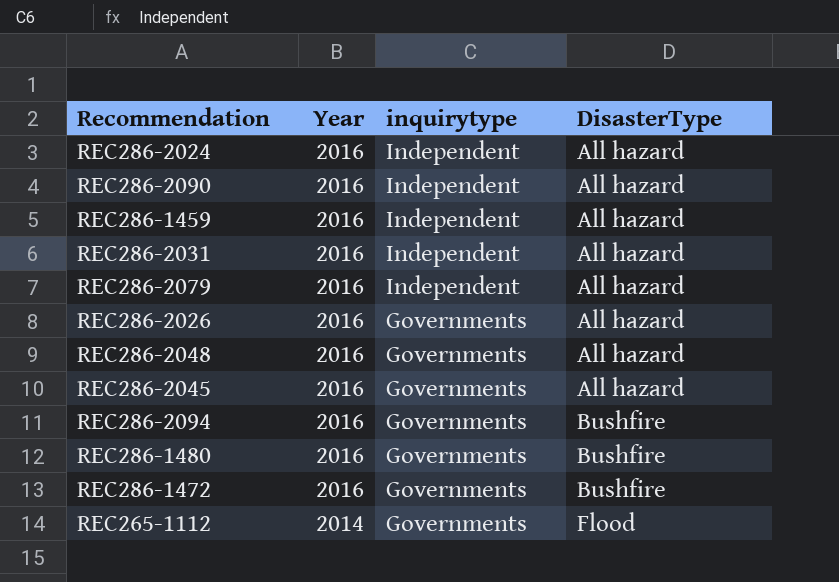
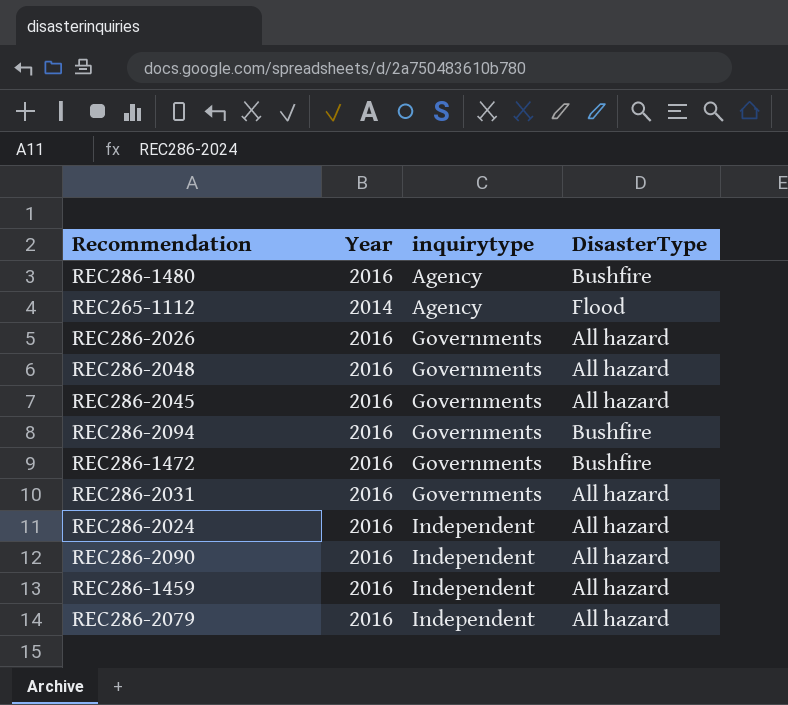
row order: Year descending -> inquirytype ascending
REC286-1480 | inquirytype: Governments -> Agency
REC265-1112 | inquirytype: Governments -> Agency
REC286-2031 | inquirytype: Independent -> Governments

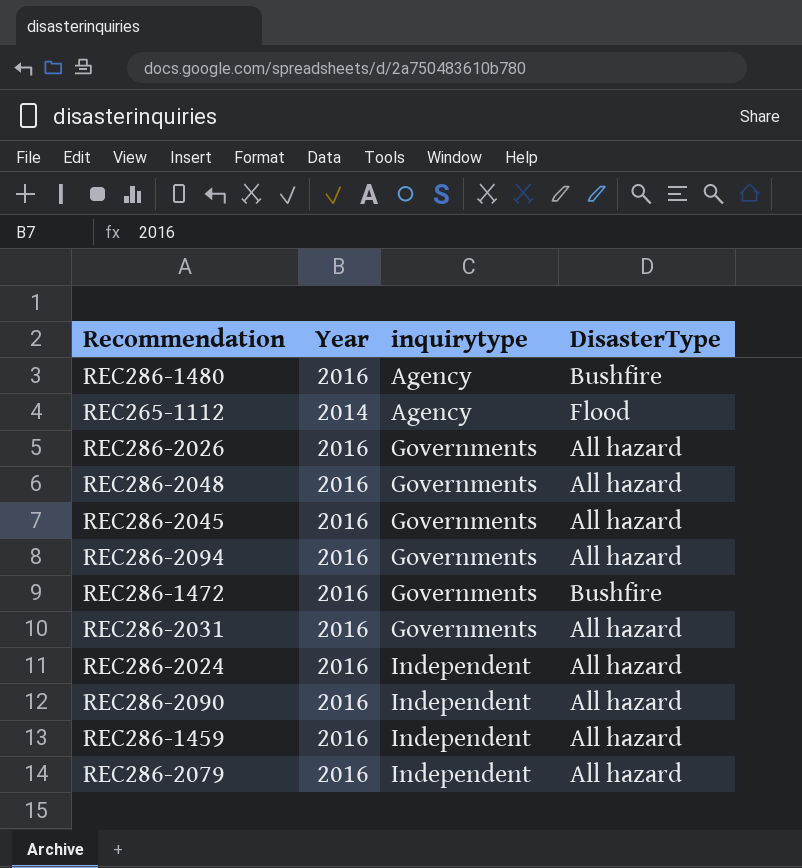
REC286-2094 | DisasterType: Bushfire -> All hazard

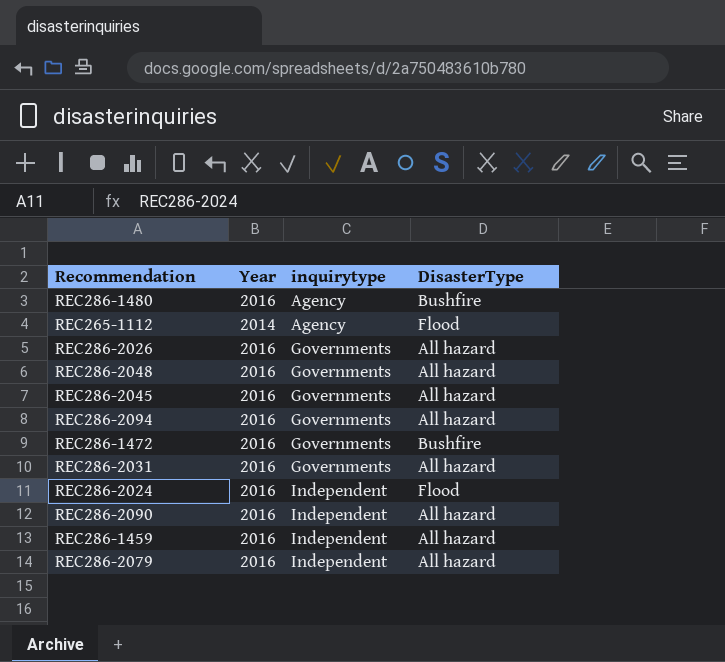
REC286-2024 | DisasterType: All hazard -> Flood

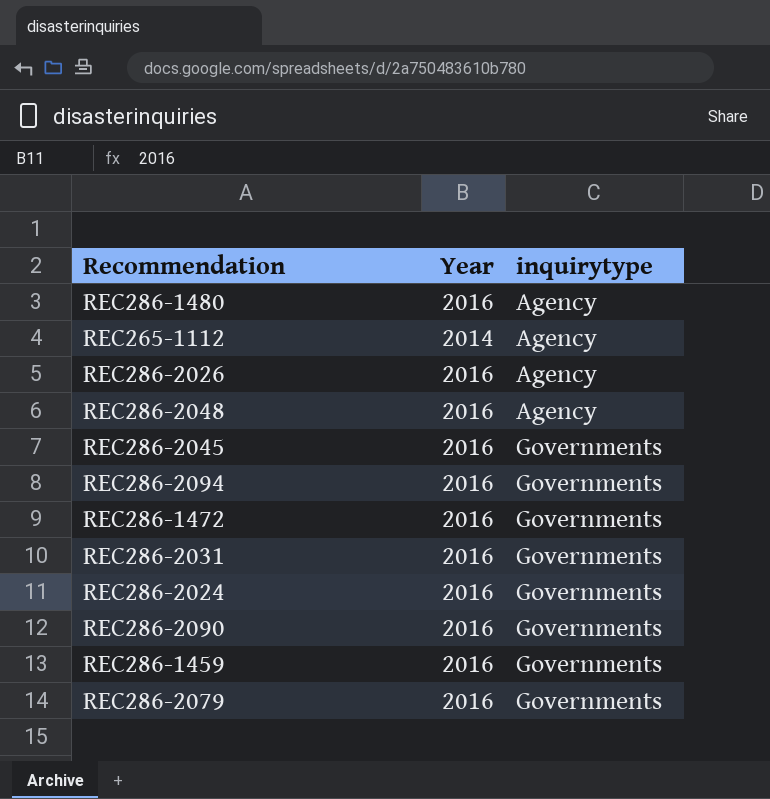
column DisasterType | position: 4 -> none
REC286-2026 | inquirytype: Governments -> Agency
REC286-2048 | inquirytype: Governments -> Agency
REC286-2024 | inquirytype: Independent -> Governments
REC286-2090 | inquirytype: Independent -> Governments
REC286-1459 | inquirytype: Independent -> Governments
REC286-2079 | inquirytype: Independent -> Governments

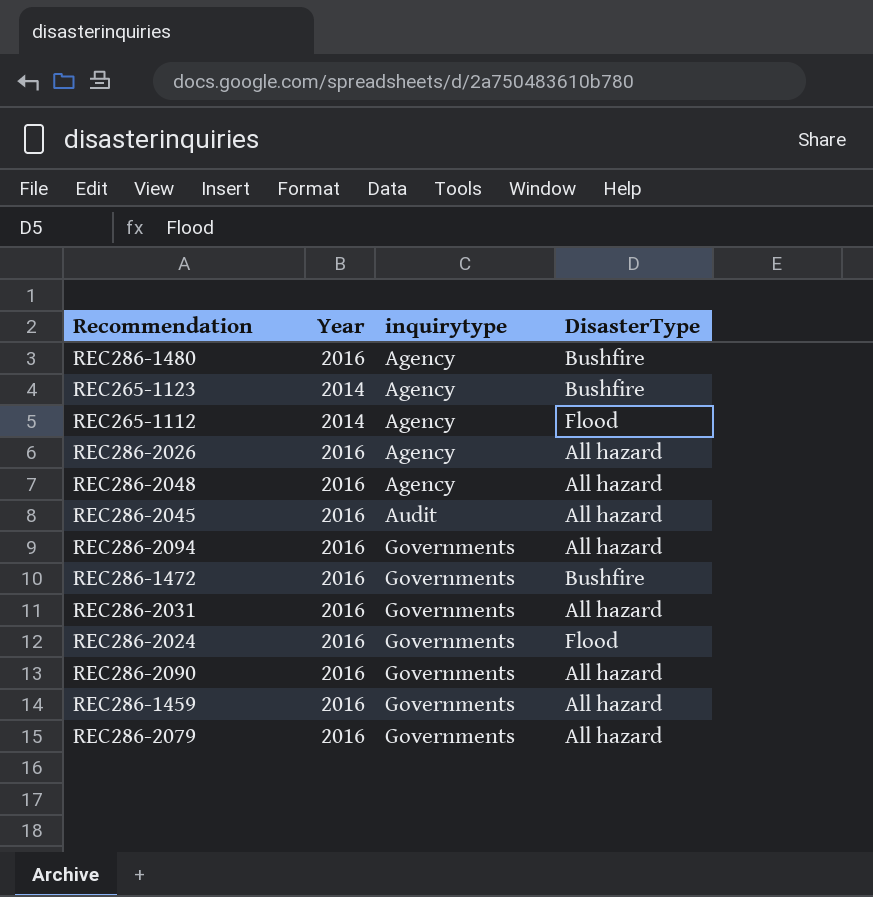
column DisasterType | position: none -> 4
row REC265-1123: none -> 2014 | Agency | Bushfire
REC286-2045 | inquirytype: Governments -> Audit

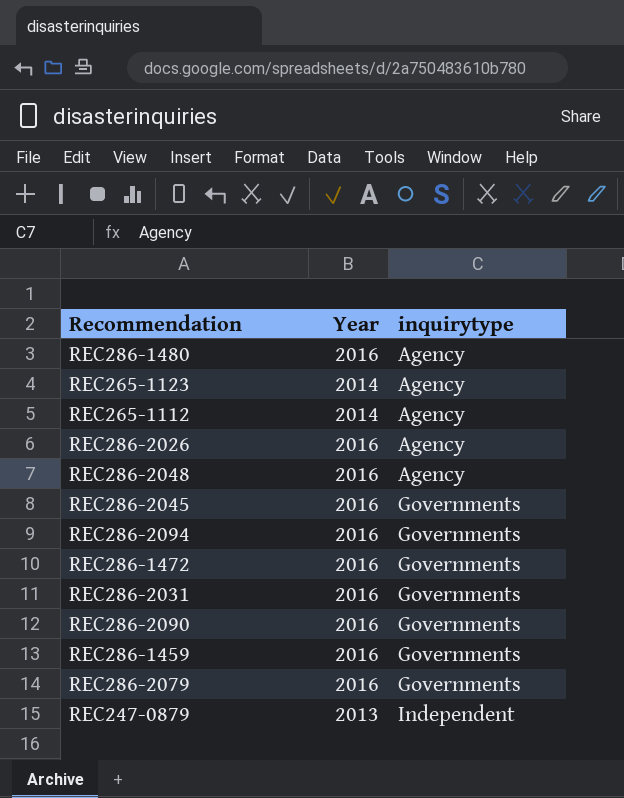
column DisasterType | position: 4 -> none
row REC286-2024: 2016 | Governments | Flood -> none
REC286-2045 | inquirytype: Audit -> Governments
row REC247-0879: none -> 2013 | Independent

